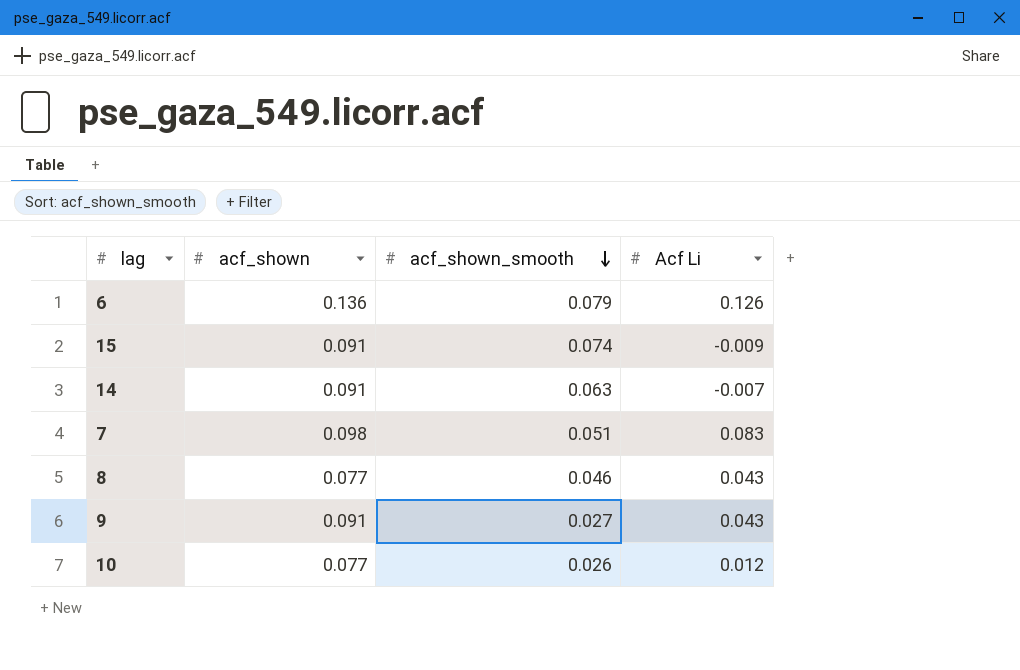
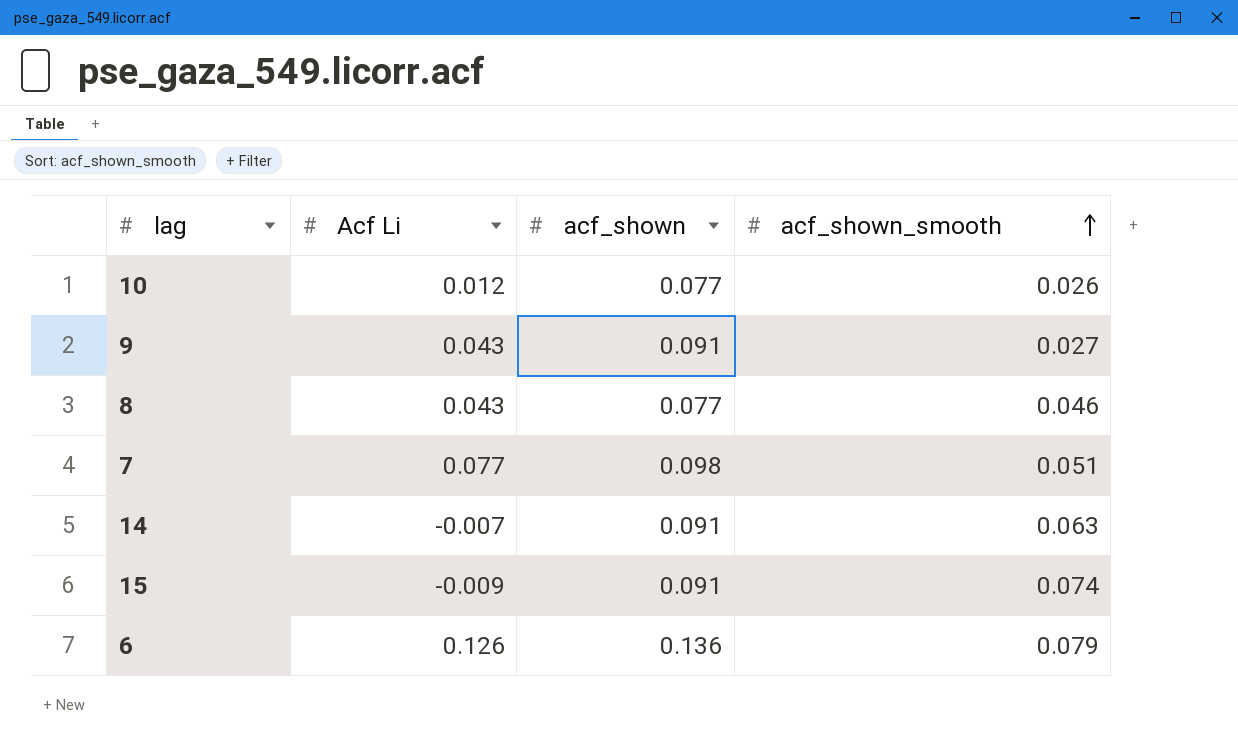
row order: acf_shown_smooth descending -> acf_shown_smooth ascending
column Acf Li | position: 4 -> 2
7 | Acf Li: 0.083 -> 0.077

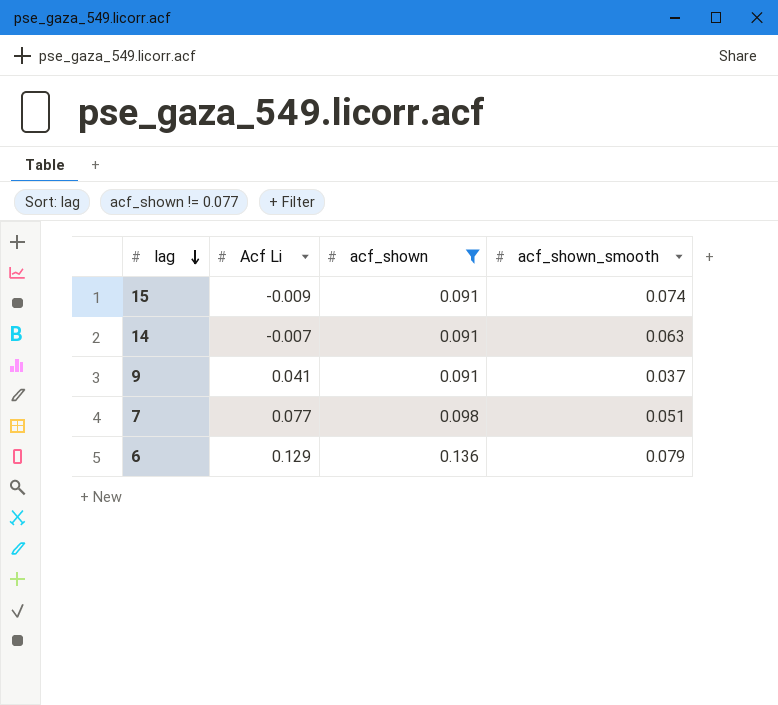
filter: none -> acf_shown != 0.077
row order: acf_shown_smooth ascending -> lag descending
9 | Acf Li: 0.043 -> 0.041
9 | acf_shown_smooth: 0.027 -> 0.037
6 | Acf Li: 0.126 -> 0.129

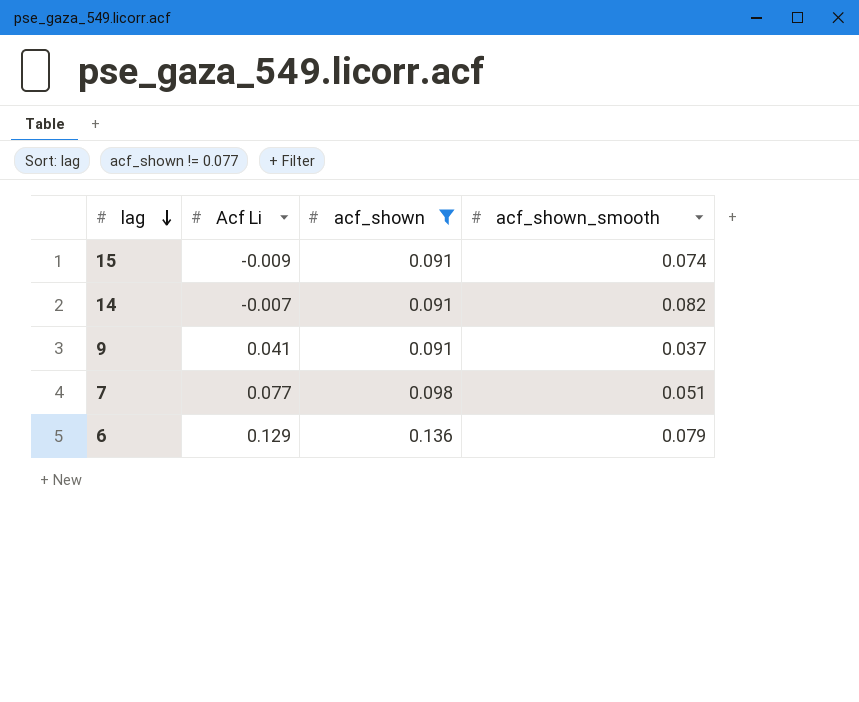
14 | acf_shown_smooth: 0.063 -> 0.082

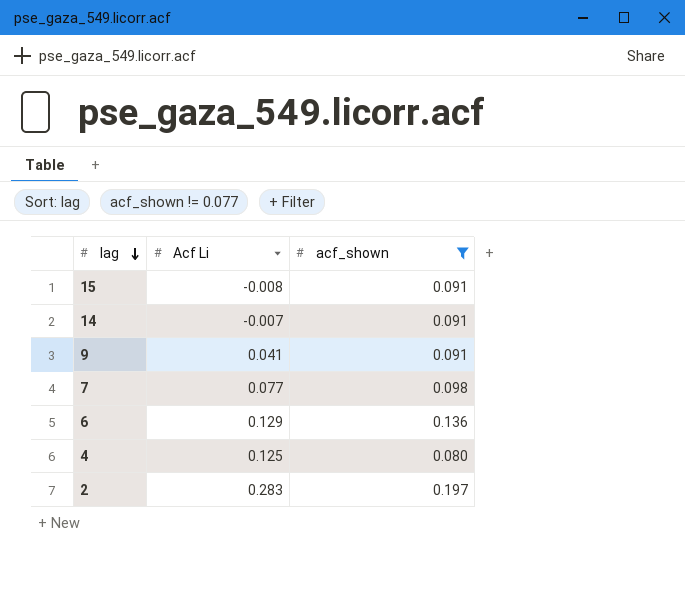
column acf_shown_smooth | position: 4 -> none
15 | Acf Li: -0.009 -> -0.008
row 4: none -> 0.125 | 0.080
row 2: none -> 0.283 | 0.197

